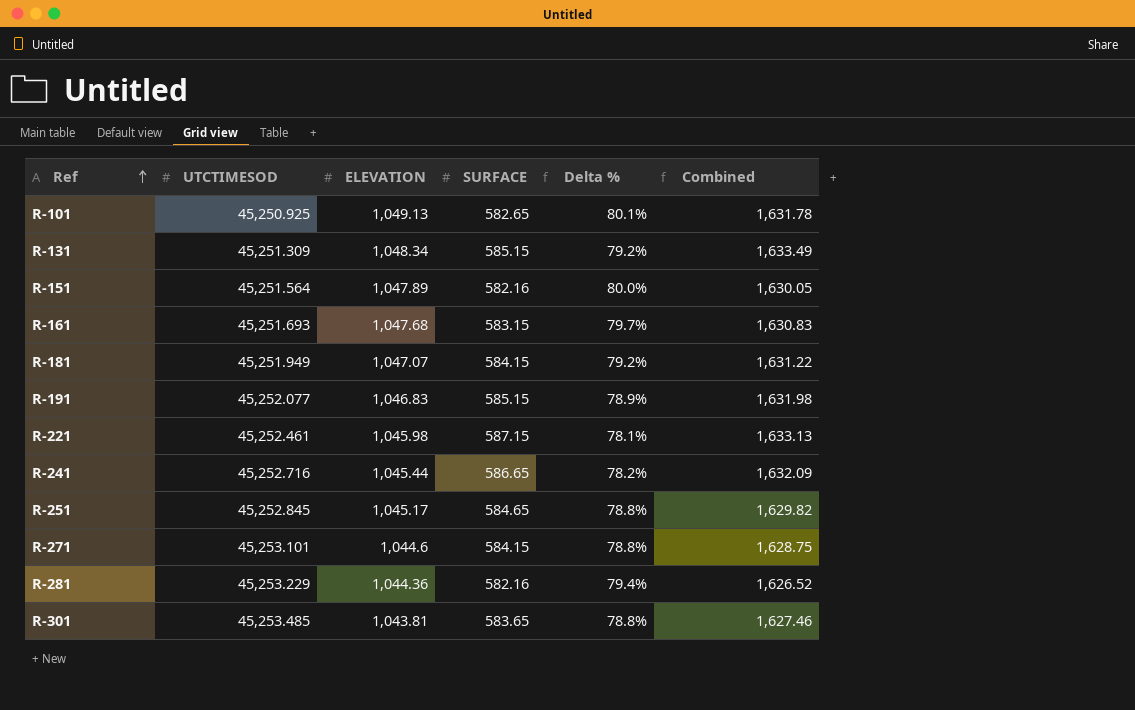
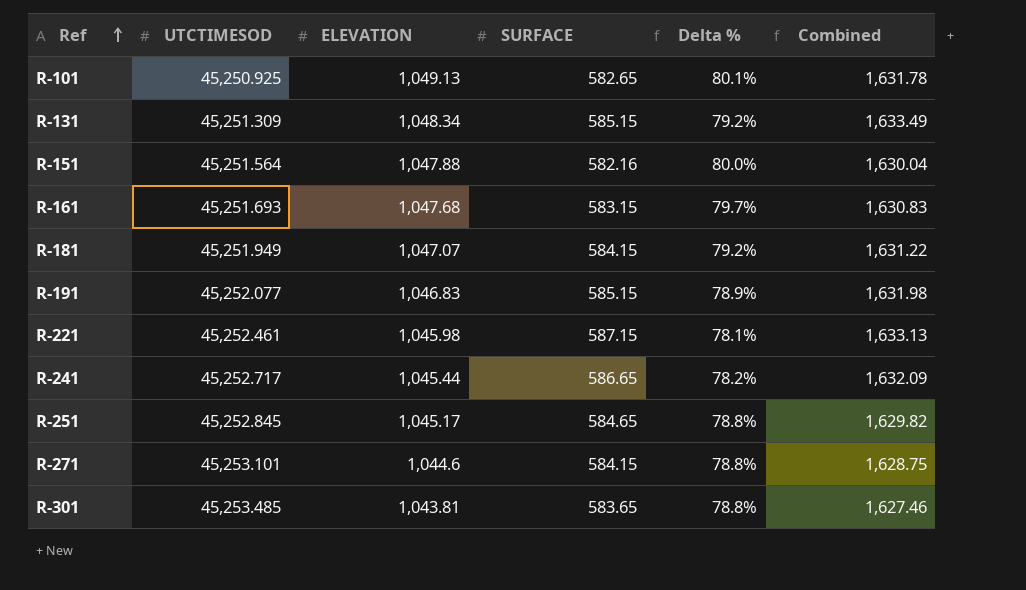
row R-281: 45,253.229 | 1,044.36 | 582.16 | 79.4% | 1,626.52 -> none
R-151 | ELEVATION: 1,047.89 -> 1,047.88
R-151 | Combined: 1,630.05 -> 1,630.04
R-241 | UTCTIMESOD: 45,252.716 -> 45,252.717

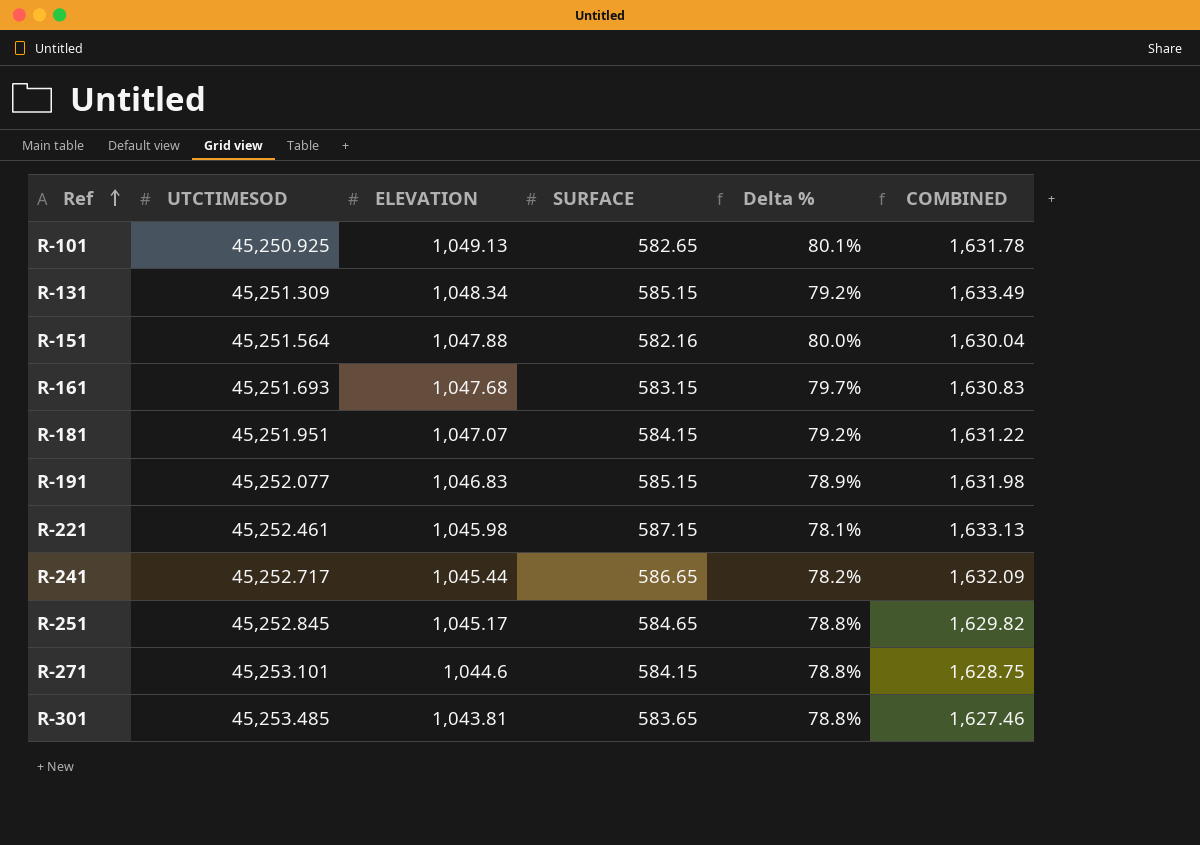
column name: Combined -> COMBINED
R-181 | UTCTIMESOD: 45,251.949 -> 45,251.951

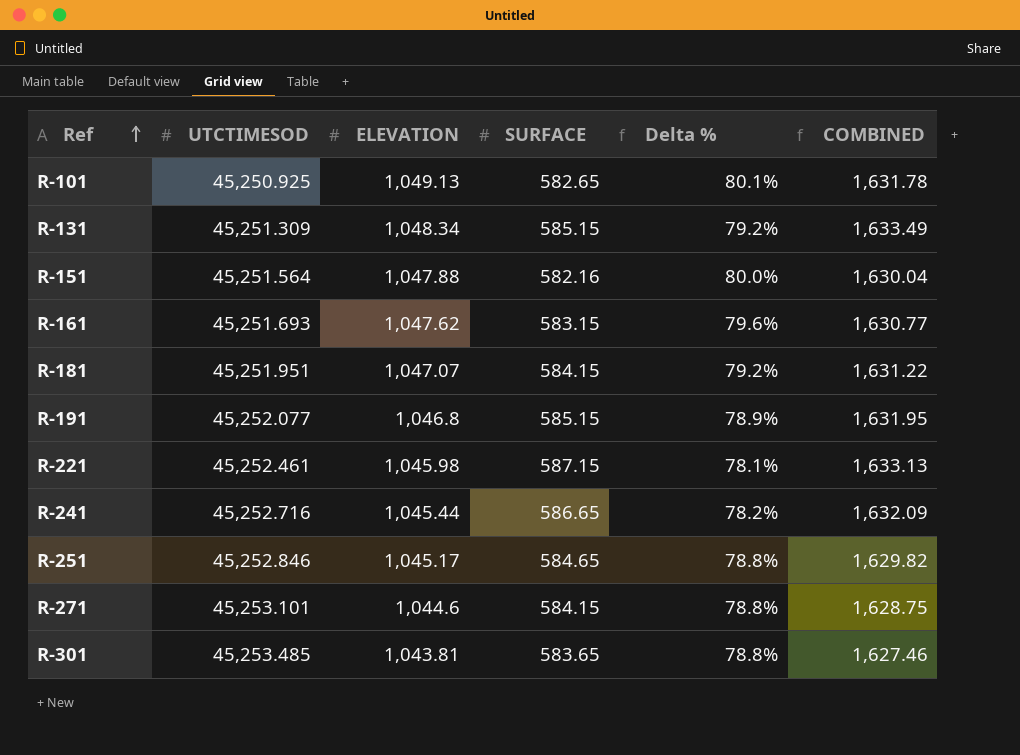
R-161 | ELEVATION: 1,047.68 -> 1,047.62
R-161 | Delta %: 79.7% -> 79.6%
R-161 | COMBINED: 1,630.83 -> 1,630.77
R-191 | ELEVATION: 1,046.83 -> 1,046.8
R-191 | COMBINED: 1,631.98 -> 1,631.95
R-241 | UTCTIMESOD: 45,252.717 -> 45,252.716
R-251 | UTCTIMESOD: 45,252.845 -> 45,252.846

